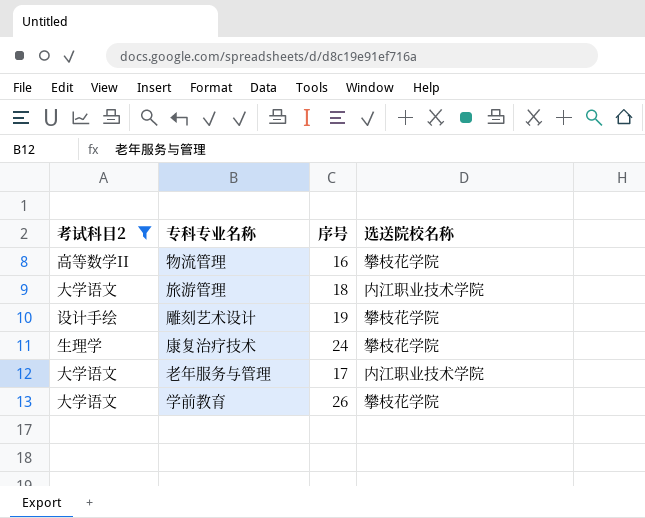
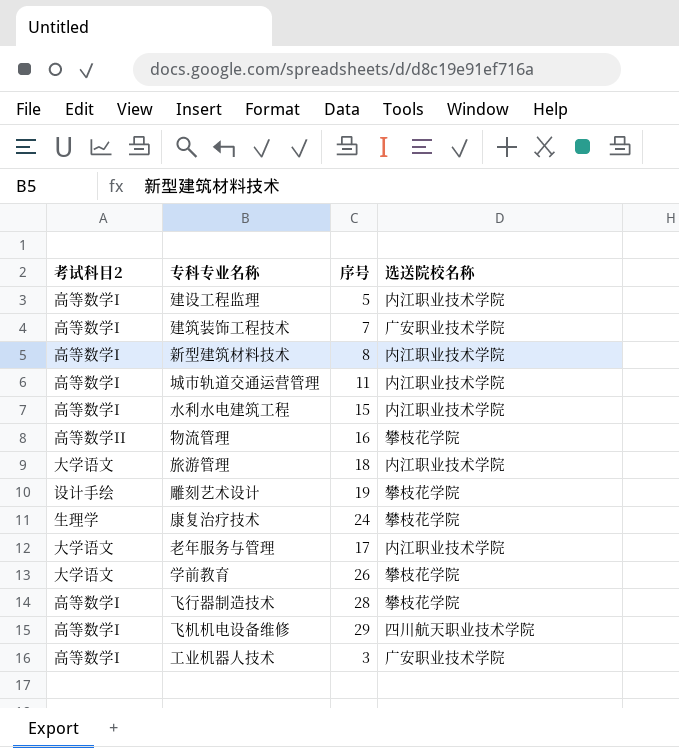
filter: 考试科目2 != 高等数学I -> none

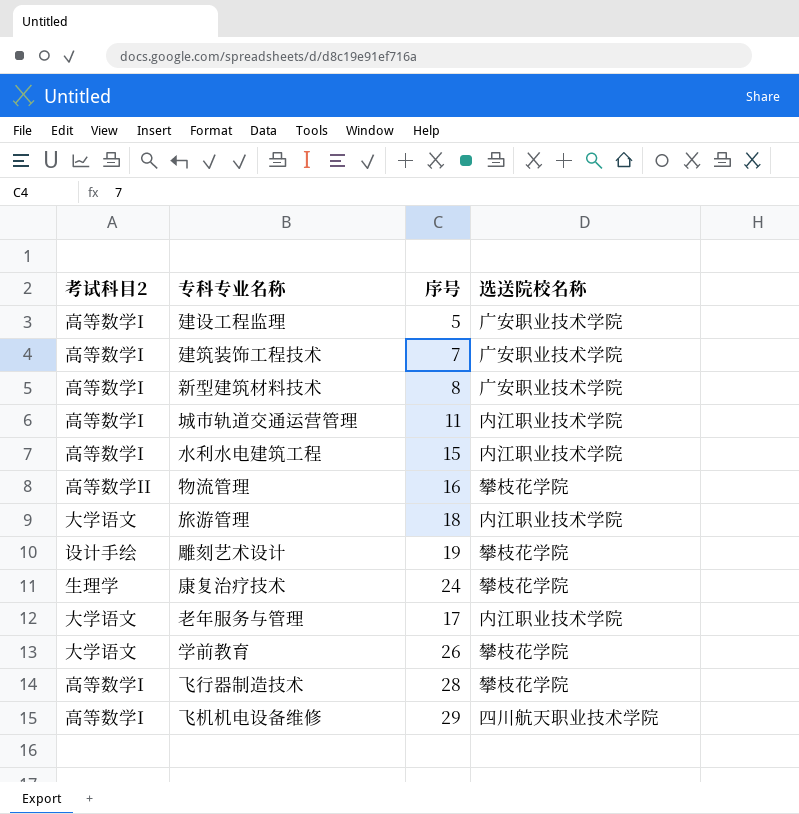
row 工业机器人技术: 高等数学I | 3 | 广安职业技术学院 -> none
建设工程监理 | 选送院校名称: 内江职业技术学院 -> 广安职业技术学院
新型建筑材料技术 | 选送院校名称: 内江职业技术学院 -> 广安职业技术学院

